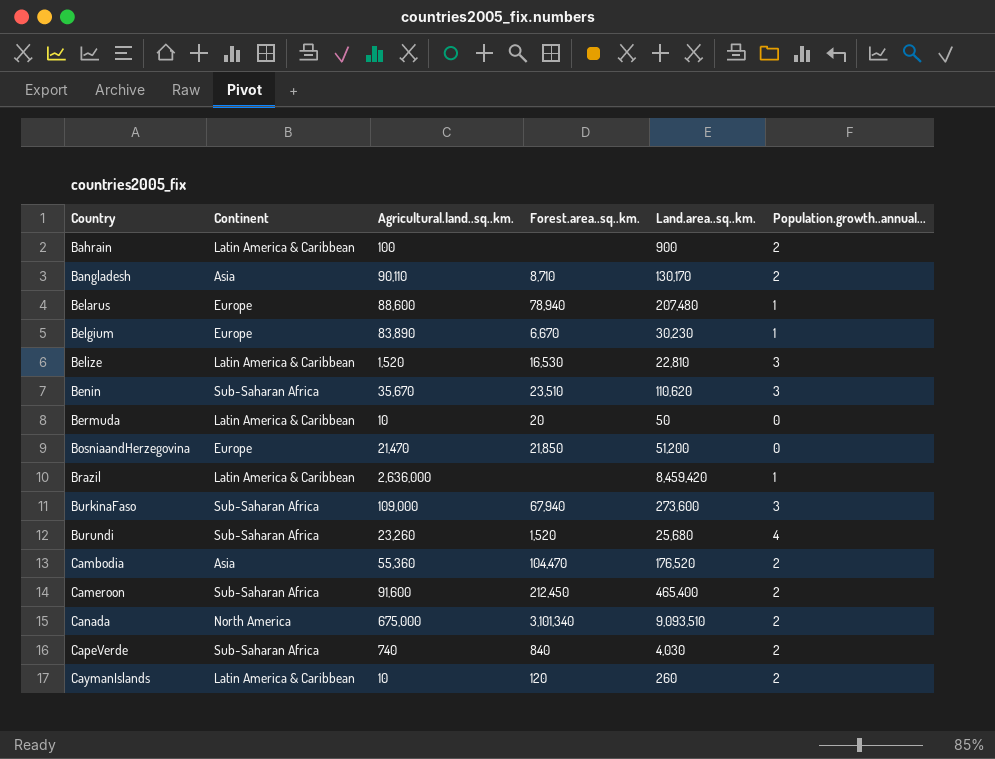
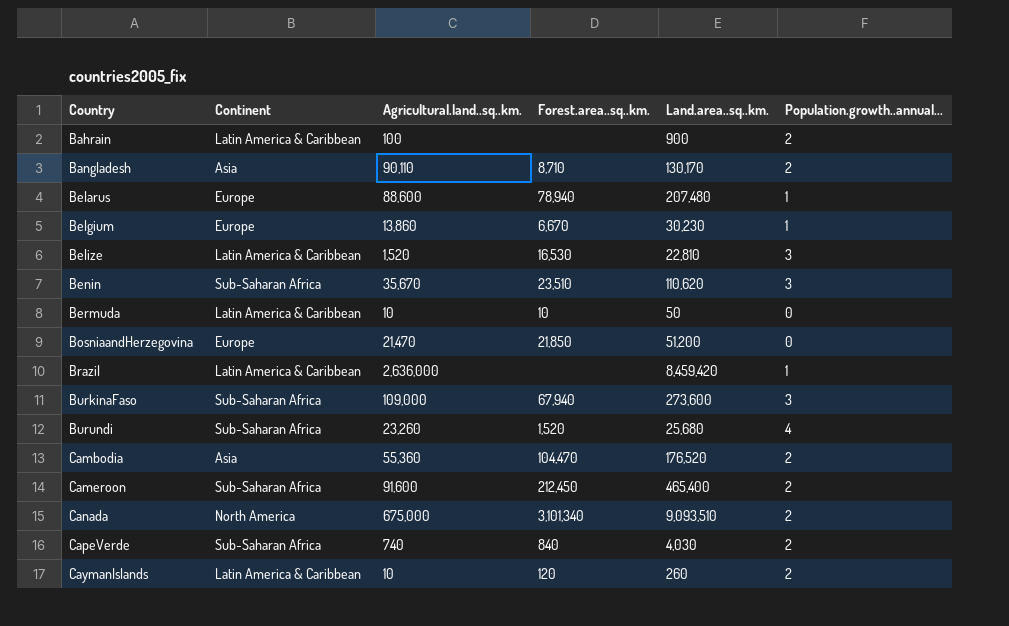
Belgium | Agricultural.land..sq..km.: 83,890 -> 13,860
Bermuda | Forest.area..sq..km.: 20 -> 10

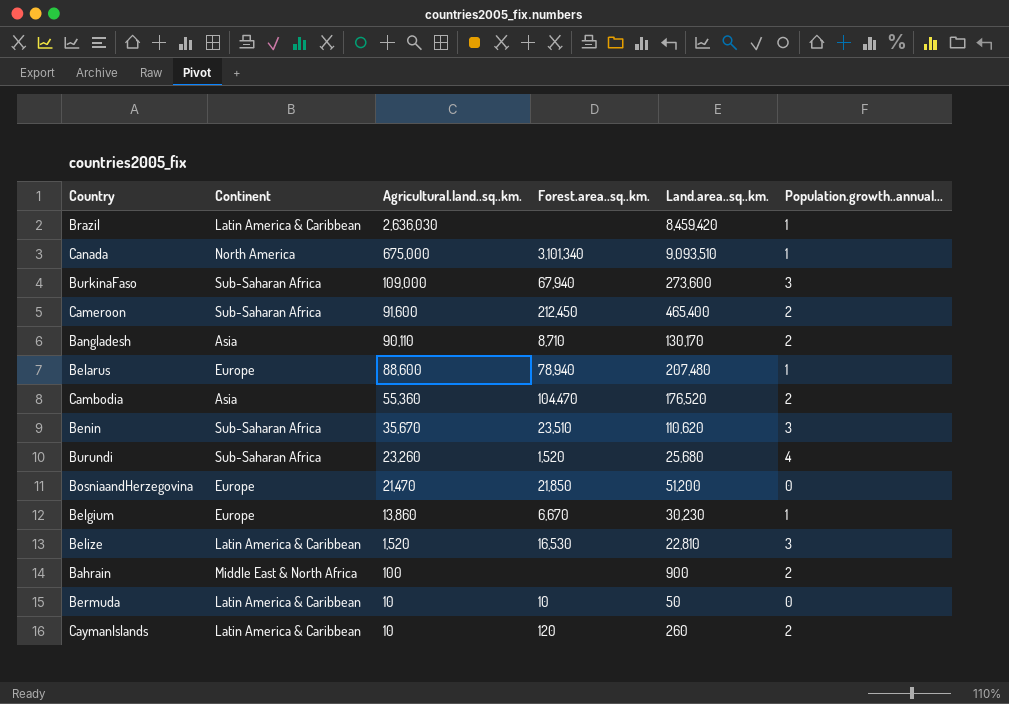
row order: Country ascending -> Agricultural.land..sq..km. descending
row CapeVerde: Sub-Saharan Africa | 740 | 840 | 4,030 | 2 -> none
Brazil | Agricultural.land..sq..km.: 2,636,000 -> 2,636,030
Canada | Population.growth..annual...: 2 -> 1
Bahrain | Continent: Latin America & Caribbean -> Middle East & North Africa

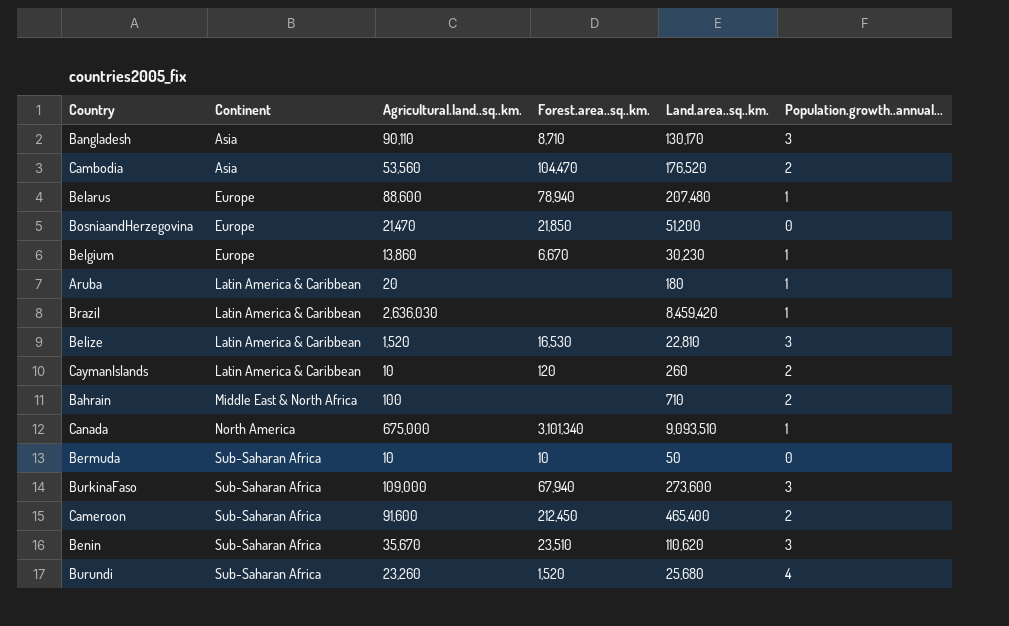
row order: Agricultural.land..sq..km. descending -> Continent ascending
Bangladesh | Population.growth..annual...: 2 -> 3
Cambodia | Agricultural.land..sq..km.: 55,360 -> 53,560
row Aruba: none -> Latin America & Caribbean | 20 | none | 180 | 1
Bahrain | Land.area..sq..km.: 900 -> 710
Bermuda | Continent: Latin America & Caribbean -> Sub-Saharan Africa

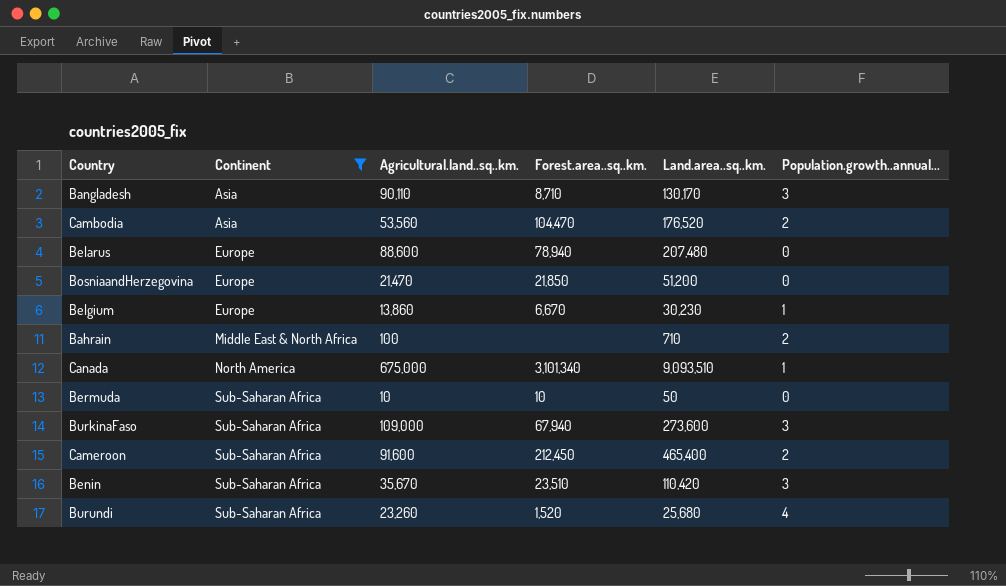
filter: none -> Continent != Latin America & Caribbean
Belarus | Population.growth..annual...: 1 -> 0
Benin | Land.area..sq..km.: 110,620 -> 110,420

